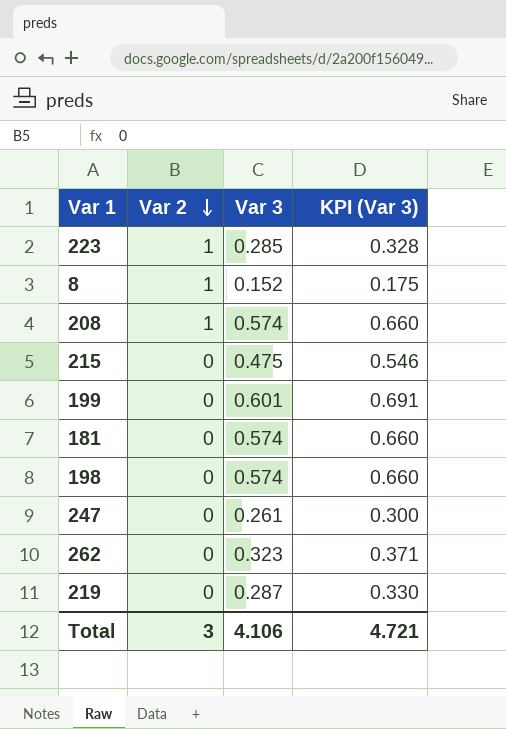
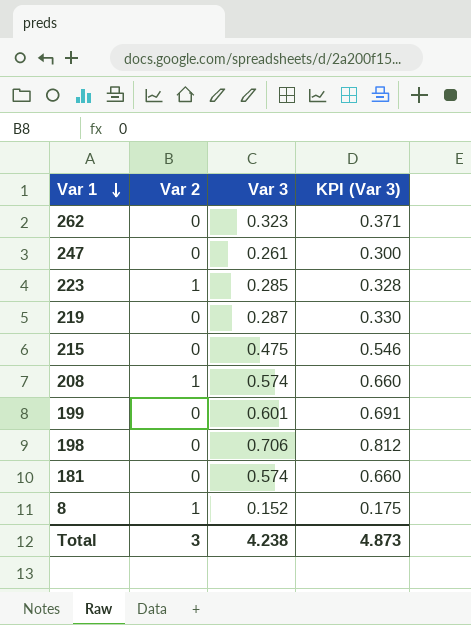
row order: Var 2 descending -> Var 1 descending
198 | Var 3: 0.574 -> 0.706
198 | KPI (Var 3): 0.660 -> 0.812
Total | Var 3: 4.106 -> 4.238
Total | KPI (Var 3): 4.721 -> 4.873

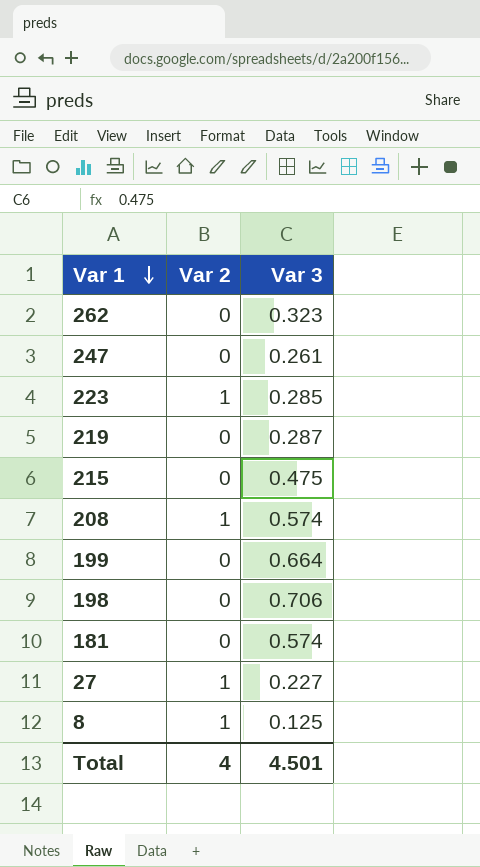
column KPI (Var 3) | formula: [Var 3] * 1.15 -> none
199 | Var 3: 0.601 -> 0.664
row 27: none -> 1 | 0.227
8 | Var 3: 0.152 -> 0.125
Total | Var 2: 3 -> 4
Total | Var 3: 4.238 -> 4.501

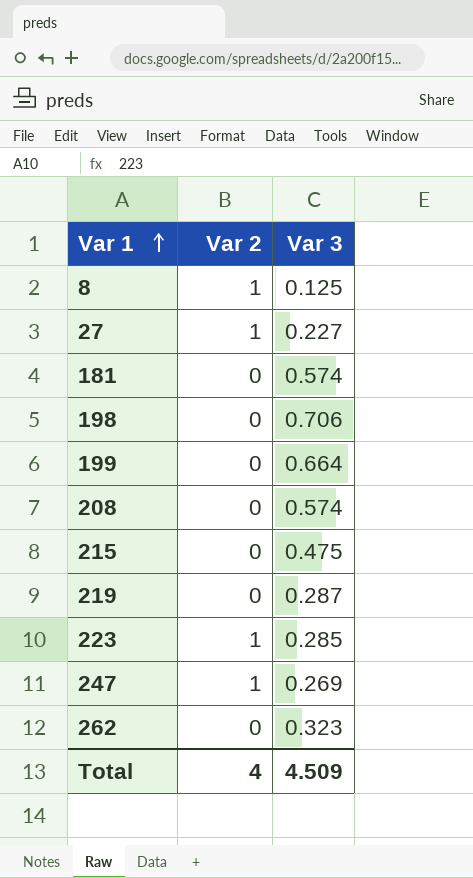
row order: Var 1 descending -> Var 1 ascending
208 | Var 2: 1 -> 0
247 | Var 2: 0 -> 1
247 | Var 3: 0.261 -> 0.269
Total | Var 3: 4.501 -> 4.509

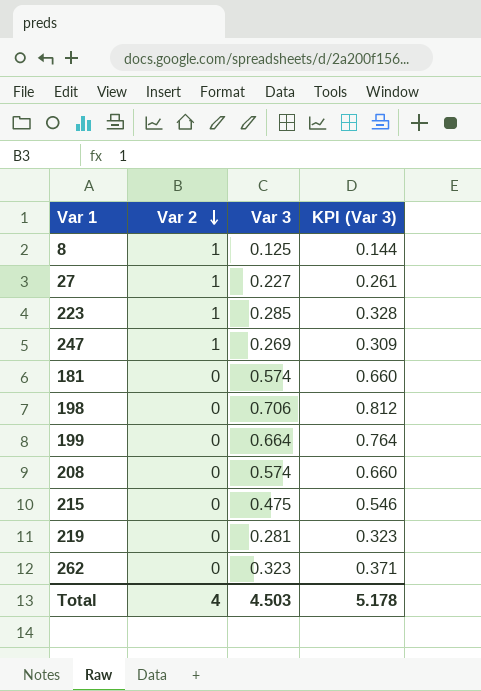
row order: Var 1 ascending -> Var 2 descending
column KPI (Var 3) | formula: none -> [Var 3] * 1.15
219 | Var 3: 0.287 -> 0.281
Total | Var 3: 4.509 -> 4.503

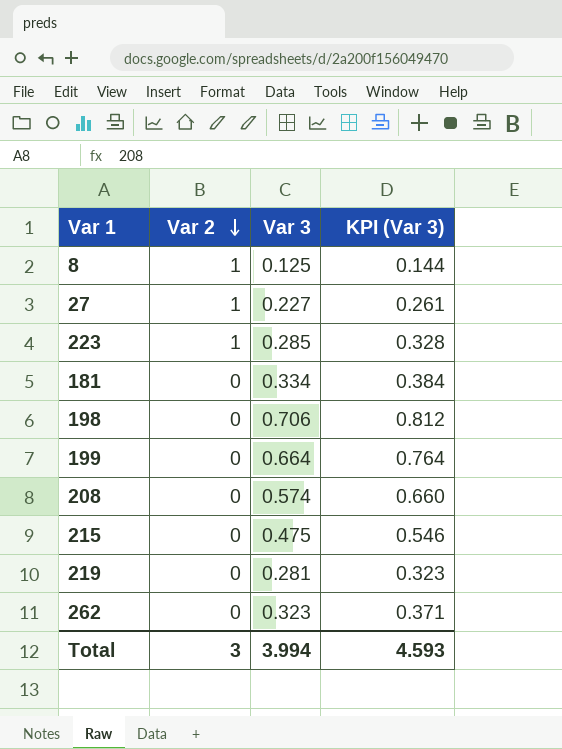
row 247: 1 | 0.269 | 0.309 -> none
181 | Var 3: 0.574 -> 0.334
181 | KPI (Var 3): 0.660 -> 0.384
Total | Var 2: 4 -> 3
Total | Var 3: 4.503 -> 3.994
Total | KPI (Var 3): 5.178 -> 4.593

